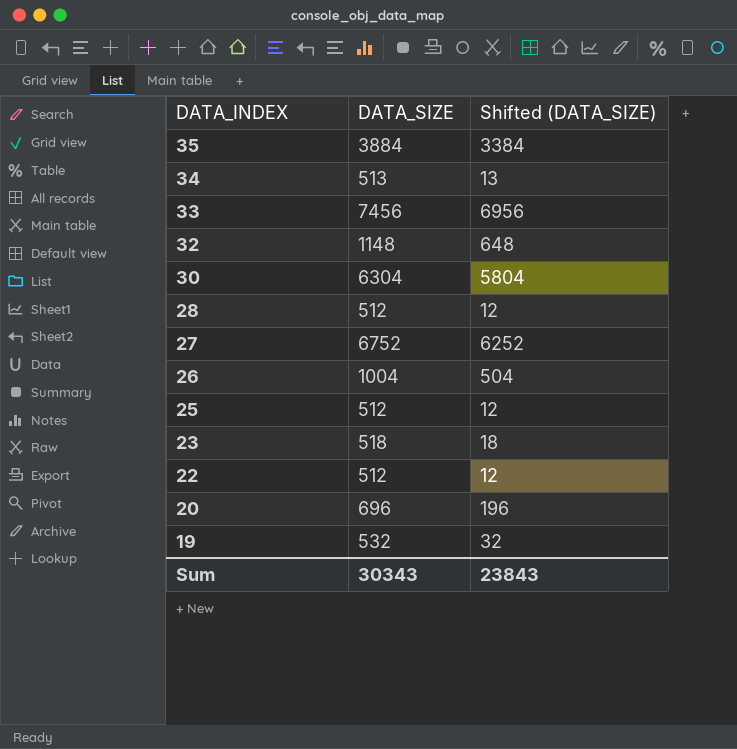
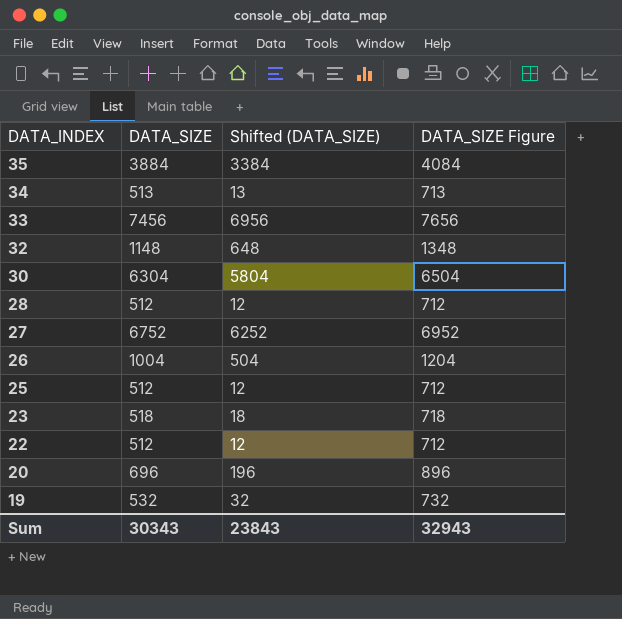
column DATA_SIZE Figure | formula: none -> [DATA_SIZE] + 200

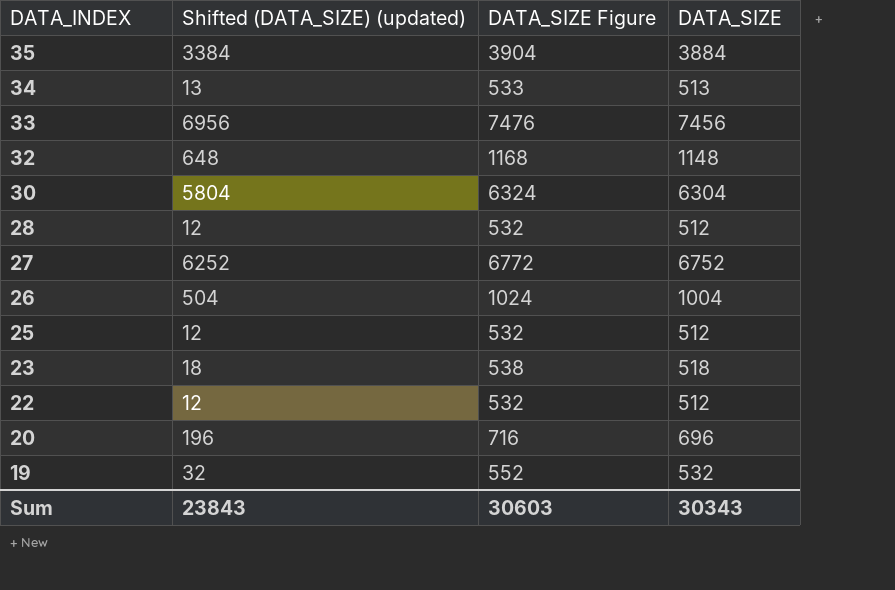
column name: Shifted (DATA_SIZE) -> Shifted (DATA_SIZE) (updated)
column DATA_SIZE Figure | formula: [DATA_SIZE] + 200 -> [DATA_SIZE] + 20
column DATA_SIZE | position: 2 -> 4
Sum | DATA_SIZE Figure: 32943 -> 30603

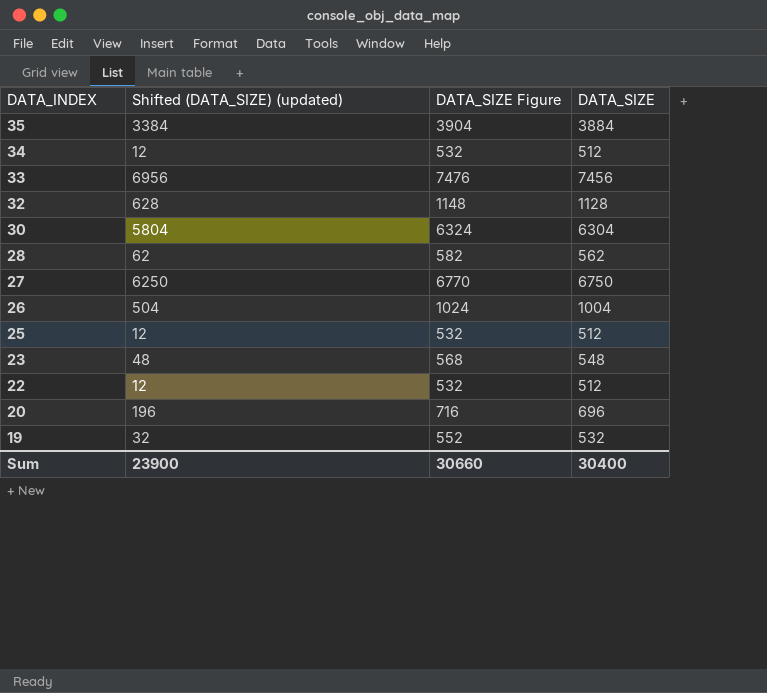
34 | Shifted (DATA_SIZE) (updated): 13 -> 12
34 | DATA_SIZE Figure: 533 -> 532
34 | DATA_SIZE: 513 -> 512
32 | Shifted (DATA_SIZE) (updated): 648 -> 628
32 | DATA_SIZE Figure: 1168 -> 1148
32 | DATA_SIZE: 1148 -> 1128
28 | Shifted (DATA_SIZE) (updated): 12 -> 62
28 | DATA_SIZE Figure: 532 -> 582
28 | DATA_SIZE: 512 -> 562
27 | Shifted (DATA_SIZE) (updated): 6252 -> 6250
27 | DATA_SIZE Figure: 6772 -> 6770
27 | DATA_SIZE: 6752 -> 6750
23 | Shifted (DATA_SIZE) (updated): 18 -> 48
23 | DATA_SIZE Figure: 538 -> 568
23 | DATA_SIZE: 518 -> 548
Sum | Shifted (DATA_SIZE) (updated): 23843 -> 23900
Sum | DATA_SIZE Figure: 30603 -> 30660
Sum | DATA_SIZE: 30343 -> 30400

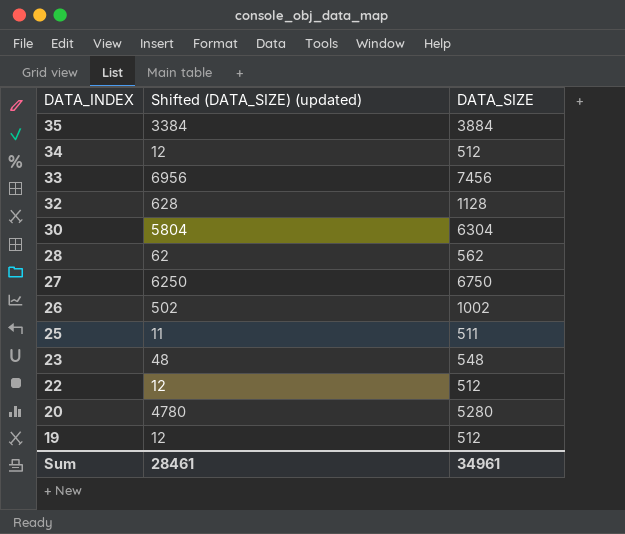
column DATA_SIZE Figure | formula: [DATA_SIZE] + 20 -> none
26 | Shifted (DATA_SIZE) (updated): 504 -> 502
26 | DATA_SIZE: 1004 -> 1002
25 | Shifted (DATA_SIZE) (updated): 12 -> 11
25 | DATA_SIZE: 512 -> 511
20 | Shifted (DATA_SIZE) (updated): 196 -> 4780
20 | DATA_SIZE: 696 -> 5280
19 | Shifted (DATA_SIZE) (updated): 32 -> 12
19 | DATA_SIZE: 532 -> 512
Sum | Shifted (DATA_SIZE) (updated): 23900 -> 28461
Sum | DATA_SIZE: 30400 -> 34961

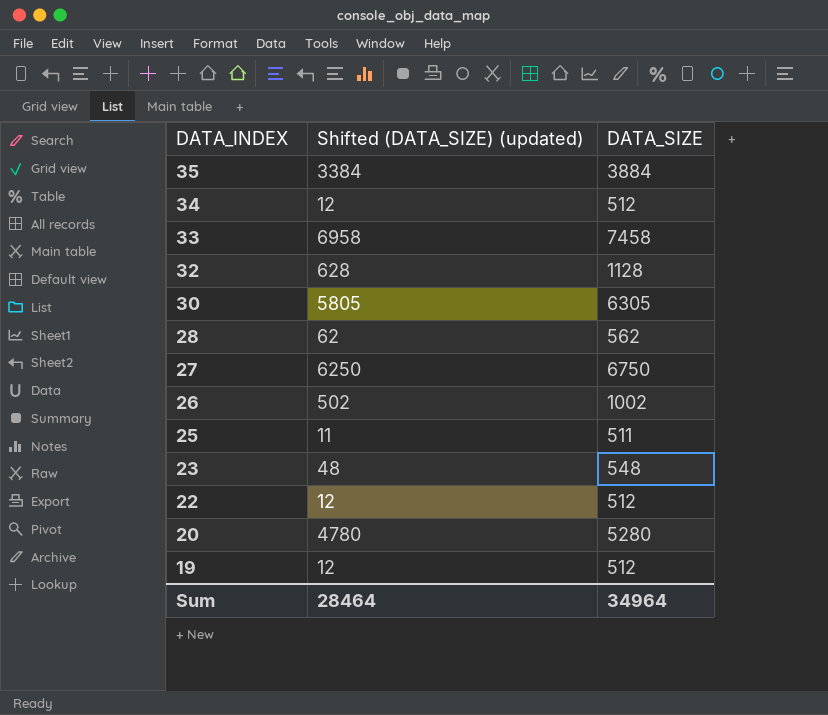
33 | Shifted (DATA_SIZE) (updated): 6956 -> 6958
33 | DATA_SIZE: 7456 -> 7458
30 | Shifted (DATA_SIZE) (updated): 5804 -> 5805
30 | DATA_SIZE: 6304 -> 6305
Sum | Shifted (DATA_SIZE) (updated): 28461 -> 28464
Sum | DATA_SIZE: 34961 -> 34964

